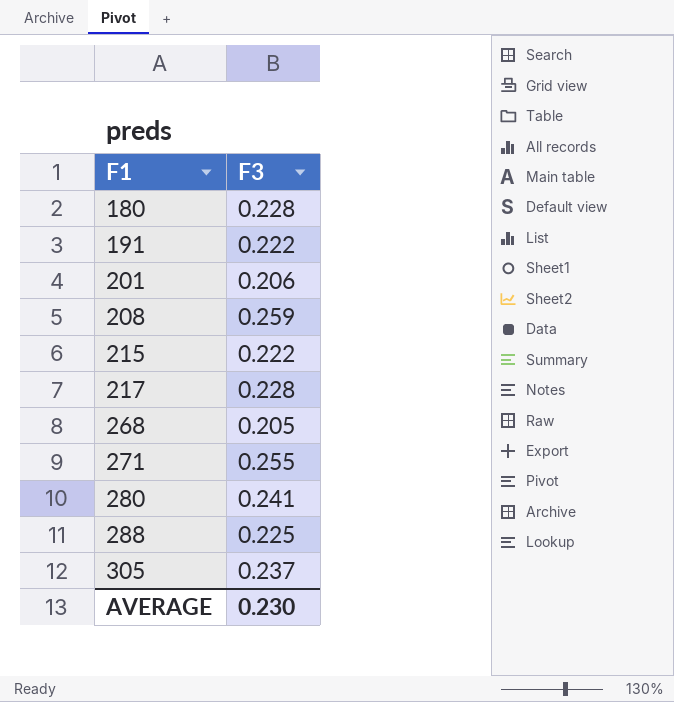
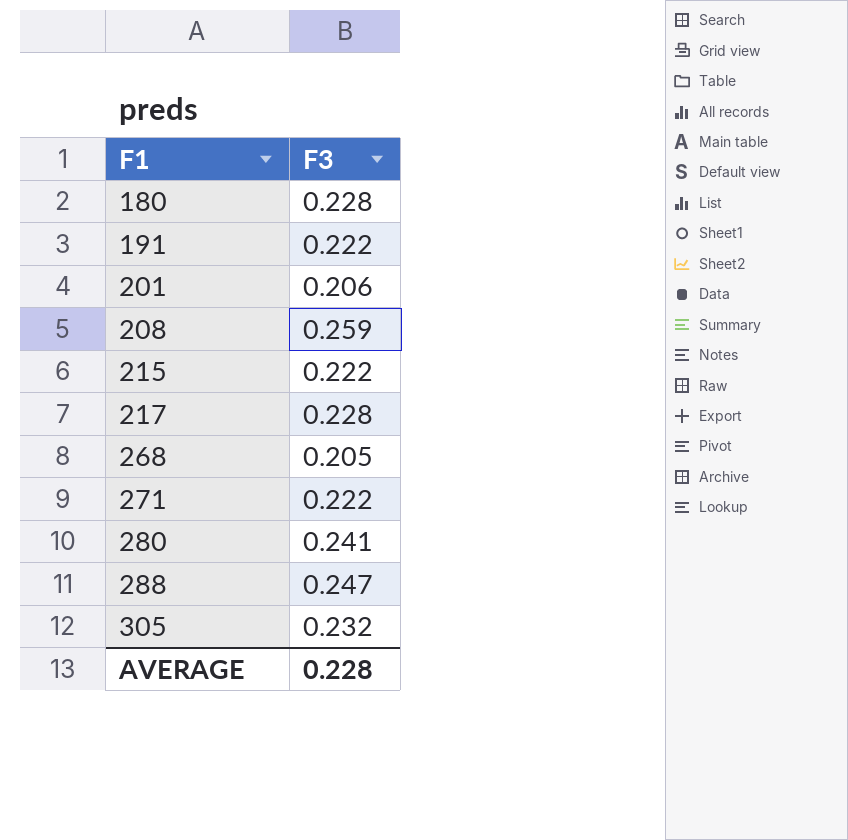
271 | F3: 0.255 -> 0.222
288 | F3: 0.225 -> 0.247
305 | F3: 0.237 -> 0.232
AVERAGE | F3: 0.230 -> 0.228

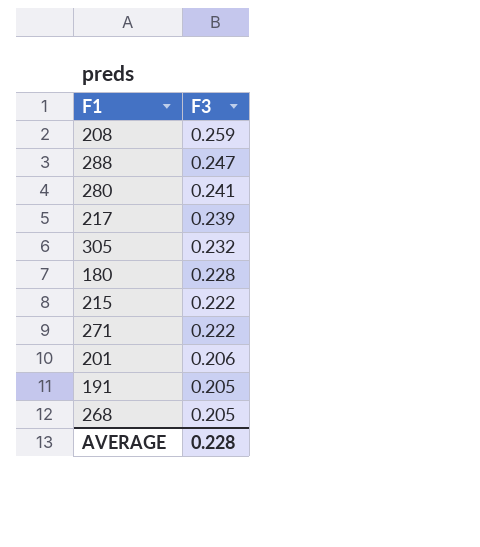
row order: F1 ascending -> F3 descending
217 | F3: 0.228 -> 0.239
191 | F3: 0.222 -> 0.205

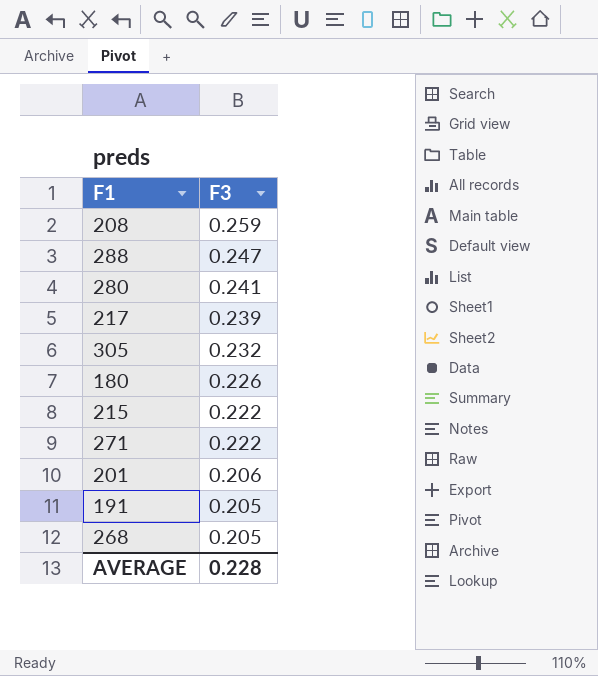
180 | F3: 0.228 -> 0.226

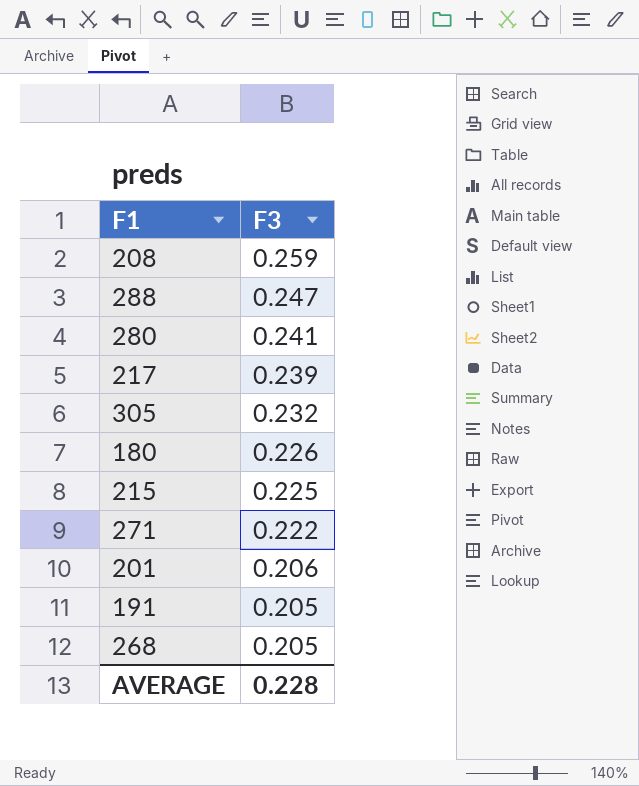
215 | F3: 0.222 -> 0.225

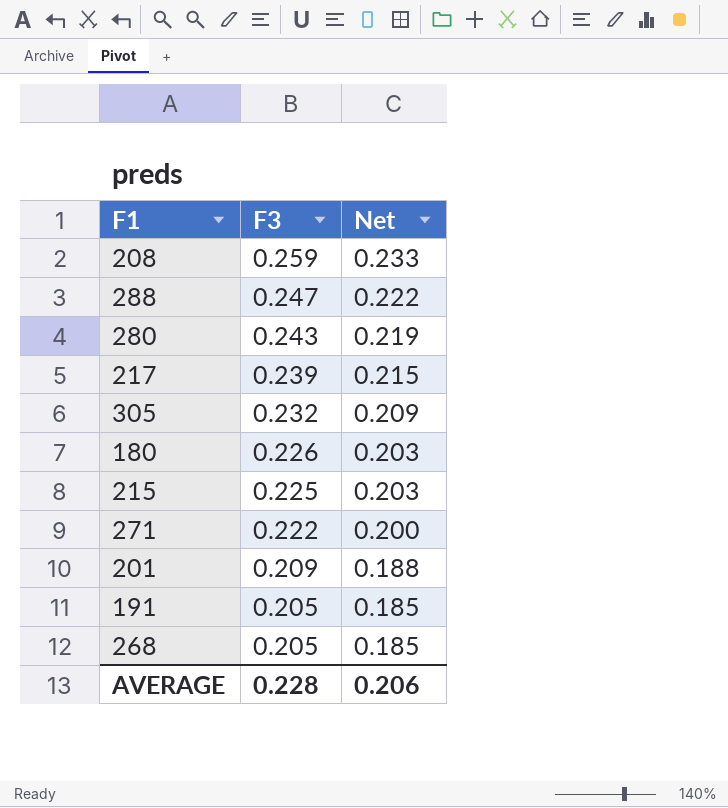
column Net | formula: none -> [F3] * 0.9
280 | F3: 0.241 -> 0.243
201 | F3: 0.206 -> 0.209

